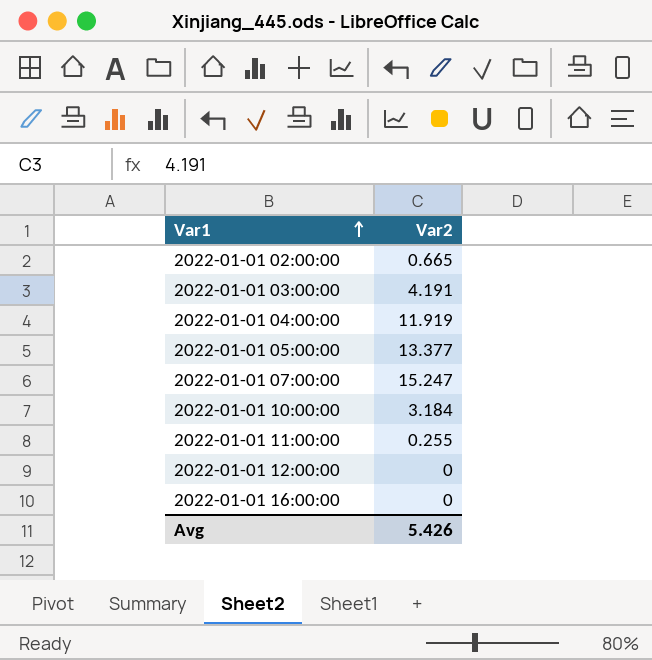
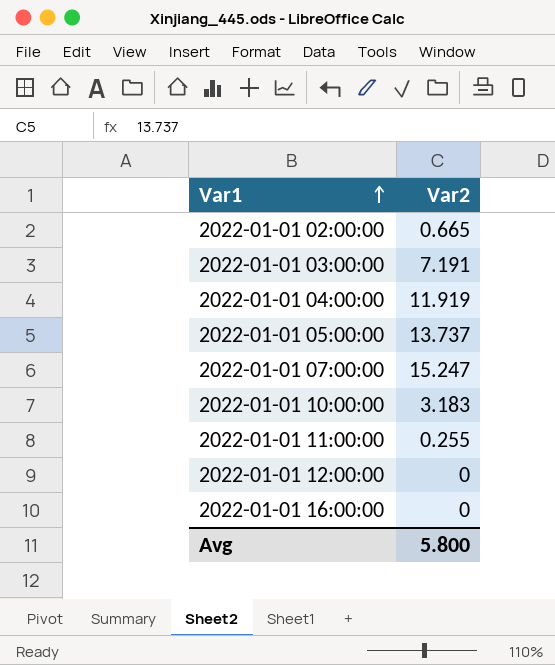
2022-01-01 03:00:00 | Var2: 4.191 -> 7.191
2022-01-01 05:00:00 | Var2: 13.377 -> 13.737
2022-01-01 10:00:00 | Var2: 3.184 -> 3.183
Avg | Var2: 5.426 -> 5.800

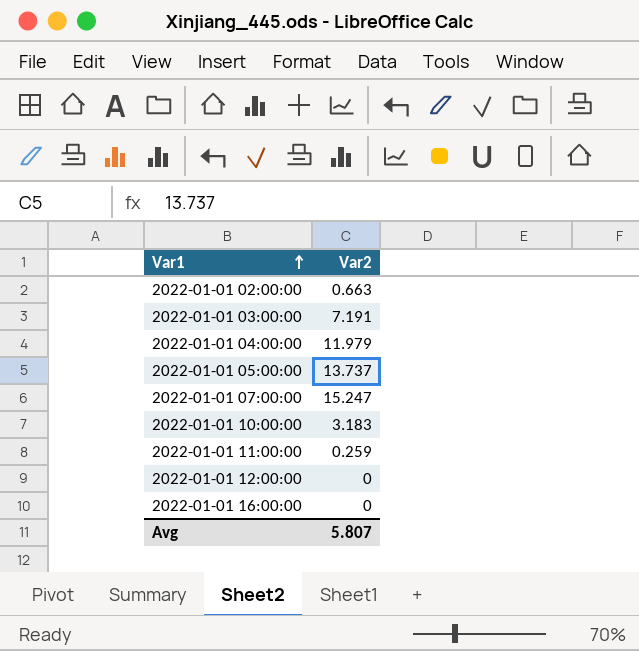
2022-01-01 02:00:00 | Var2: 0.665 -> 0.663
2022-01-01 04:00:00 | Var2: 11.919 -> 11.979
2022-01-01 11:00:00 | Var2: 0.255 -> 0.259
Avg | Var2: 5.800 -> 5.807

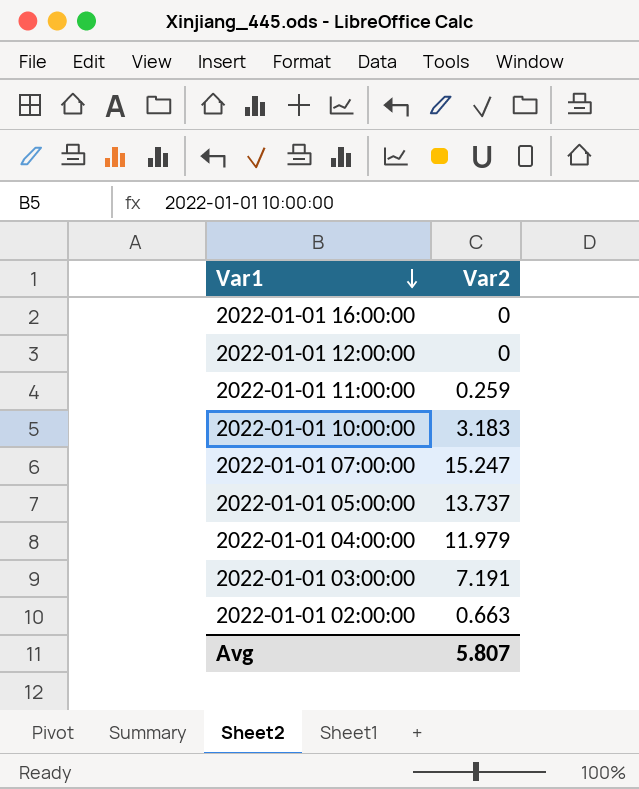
row order: Var1 ascending -> Var1 descending

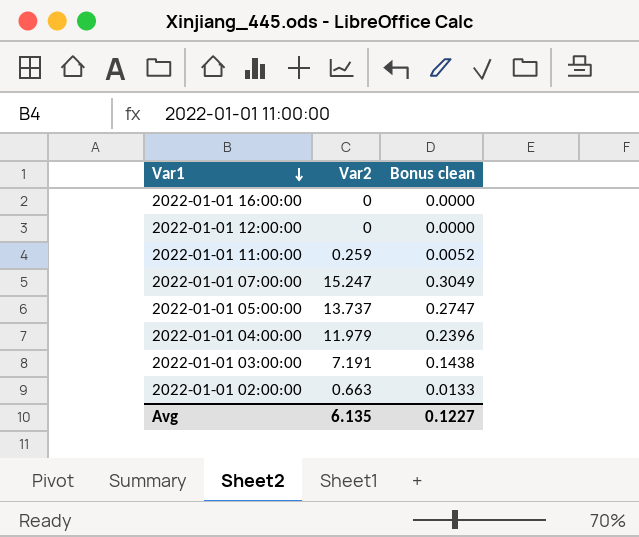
column Bonus clean | formula: none -> [Var2] * 0.02
row 2022-01-01 10:00:00: 3.183 -> none
Avg | Var2: 5.807 -> 6.135

